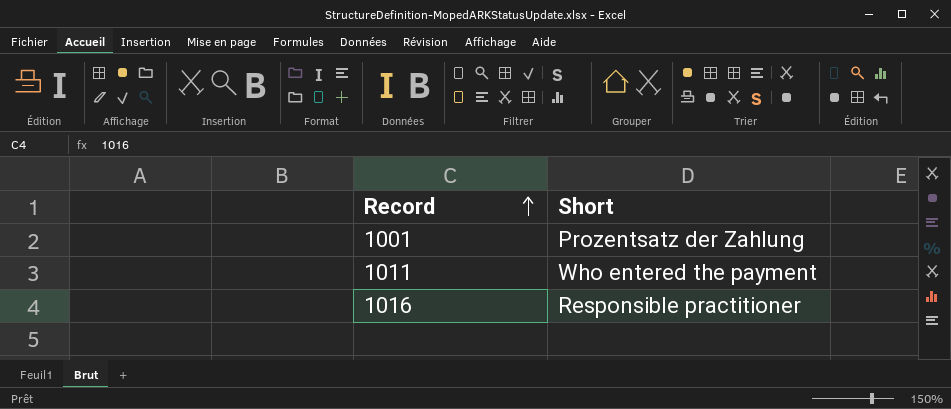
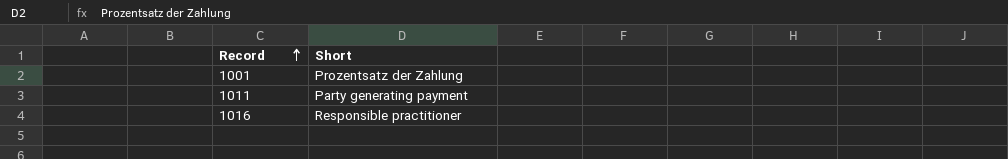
1011 | Short: Who entered the payment -> Party generating payment

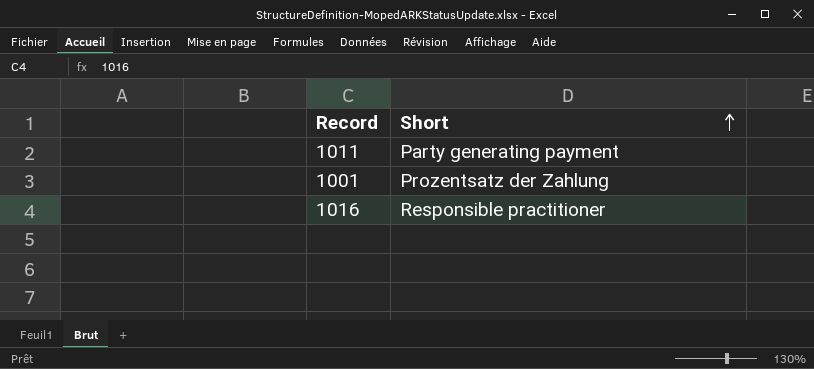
row order: Record ascending -> Short ascending

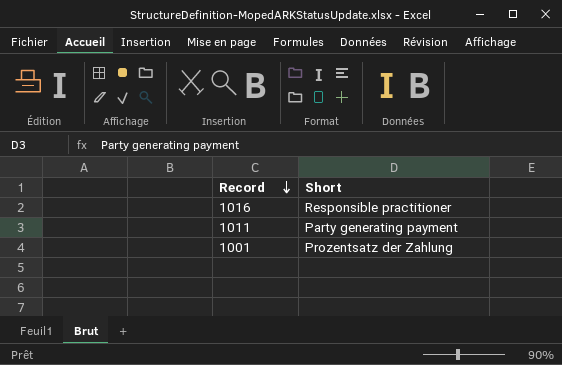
row order: Short ascending -> Record descending

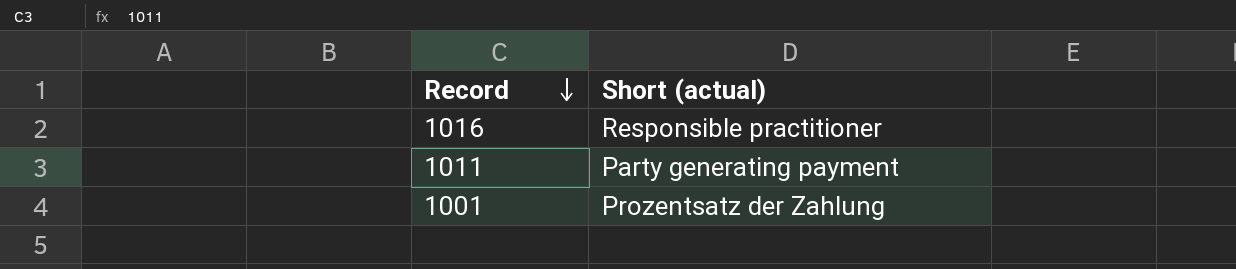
column name: Short -> Short (actual)

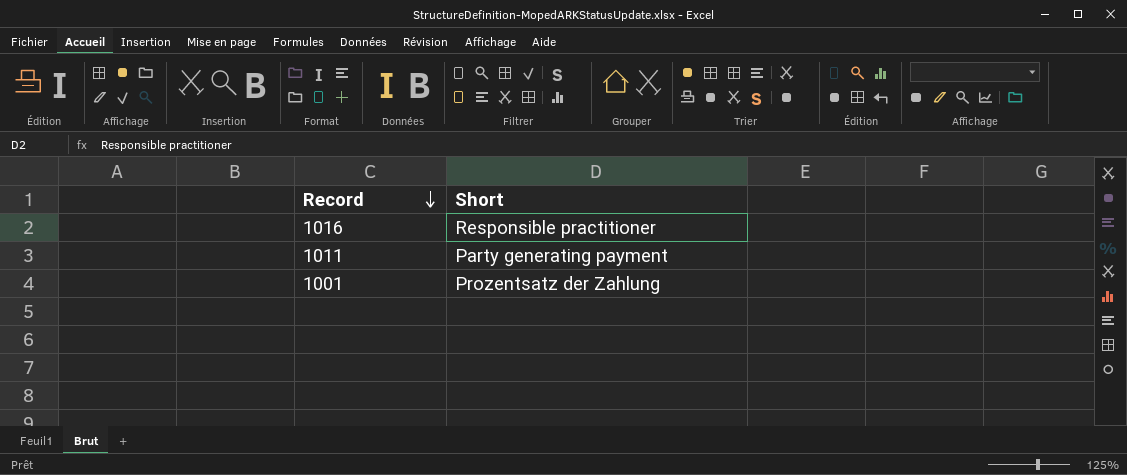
column name: Short (actual) -> Short

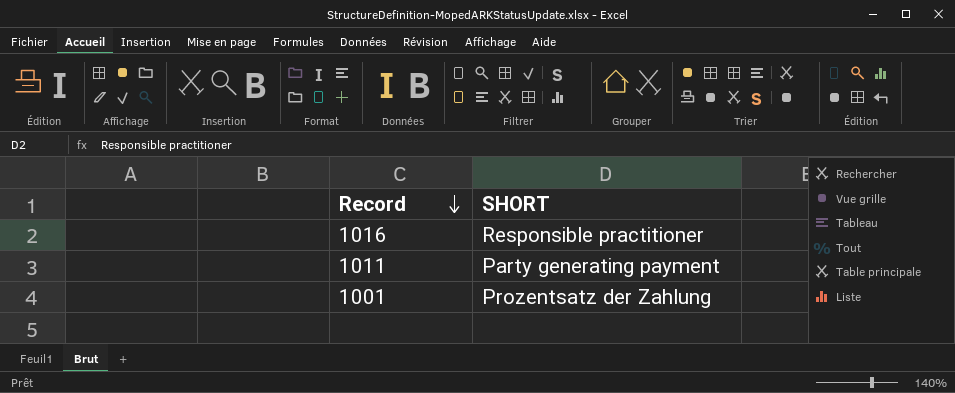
column name: Short -> SHORT

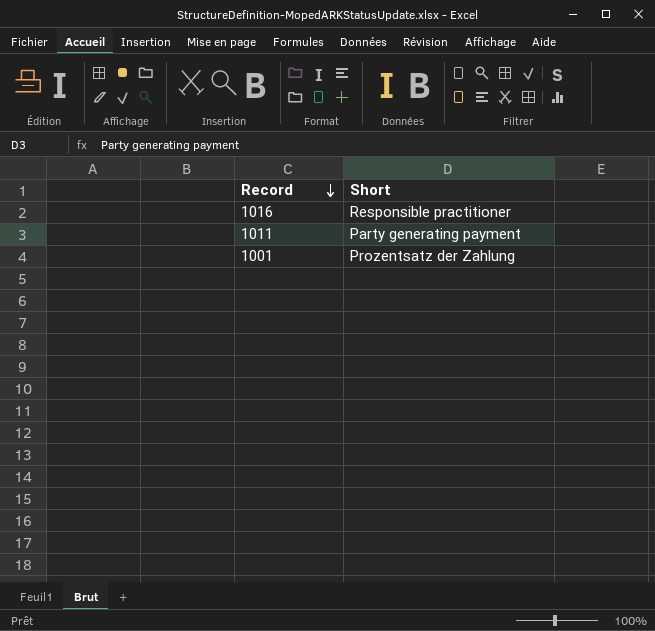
column name: SHORT -> Short

